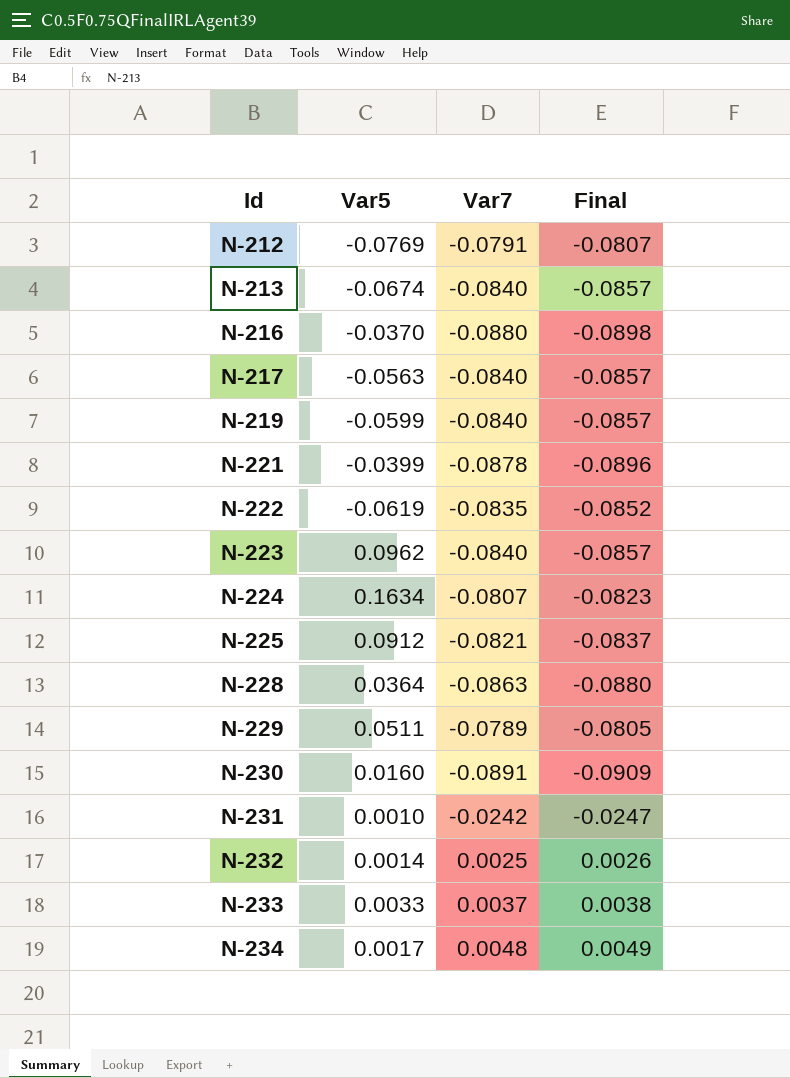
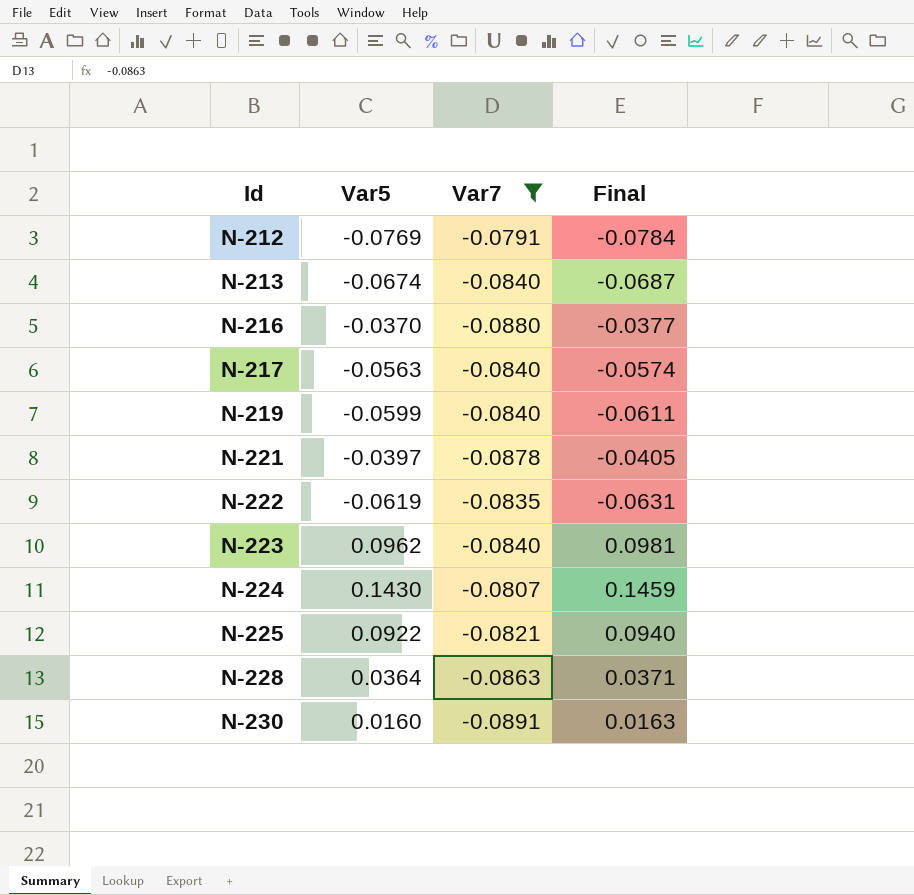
filter: none -> Var7 <= -0.0791
column Final | formula: [Var7] * 1.02 -> [Var5] * 1.02
N-221 | Var5: -0.0399 -> -0.0397
N-224 | Var5: 0.1634 -> 0.1430
N-225 | Var5: 0.0912 -> 0.0922

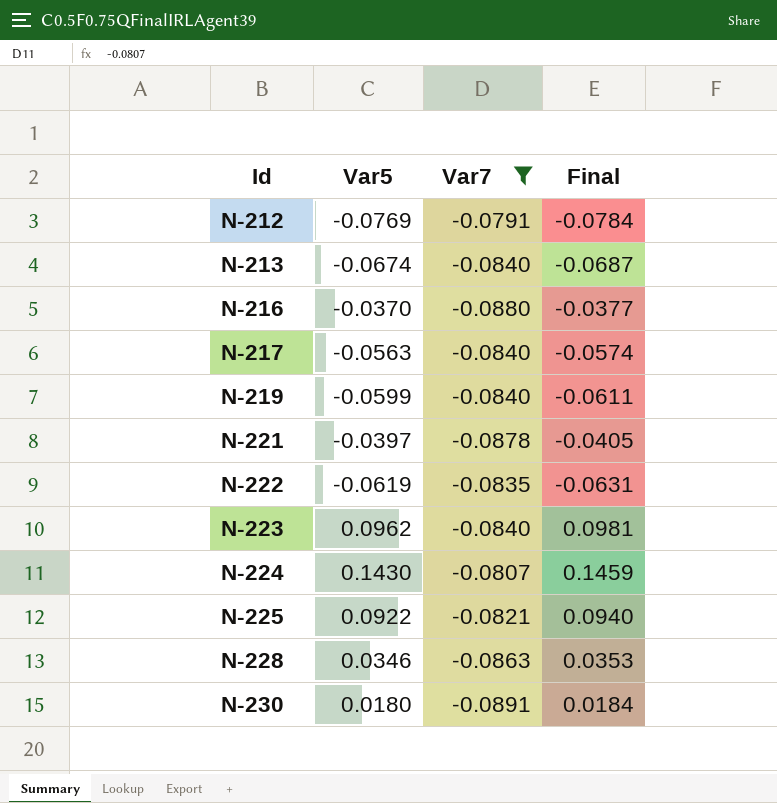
N-228 | Var5: 0.0364 -> 0.0346
N-228 | Final: 0.0371 -> 0.0353
N-230 | Var5: 0.0160 -> 0.0180
N-230 | Final: 0.0163 -> 0.0184

